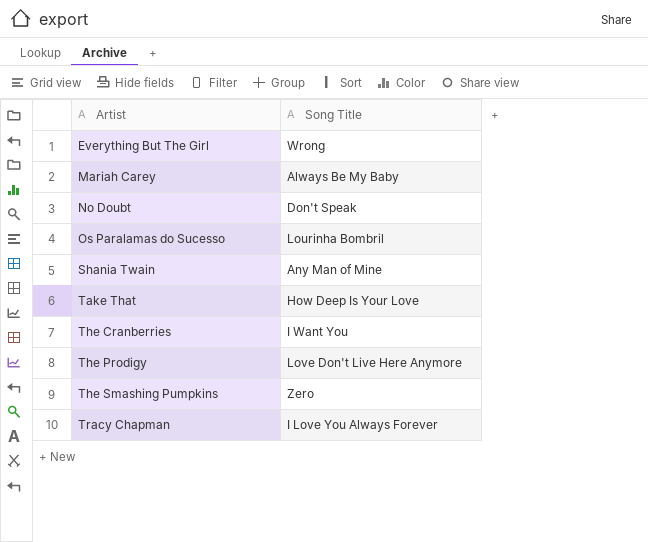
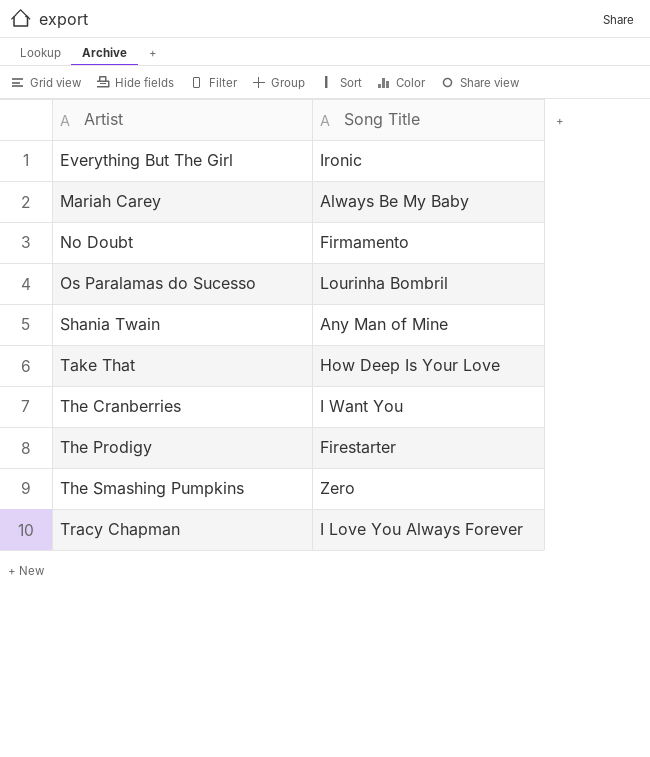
Everything But The Girl | Song Title: Wrong -> Ironic
No Doubt | Song Title: Don't Speak -> Firmamento
The Prodigy | Song Title: Love Don't Live Here Anymore -> Firestarter

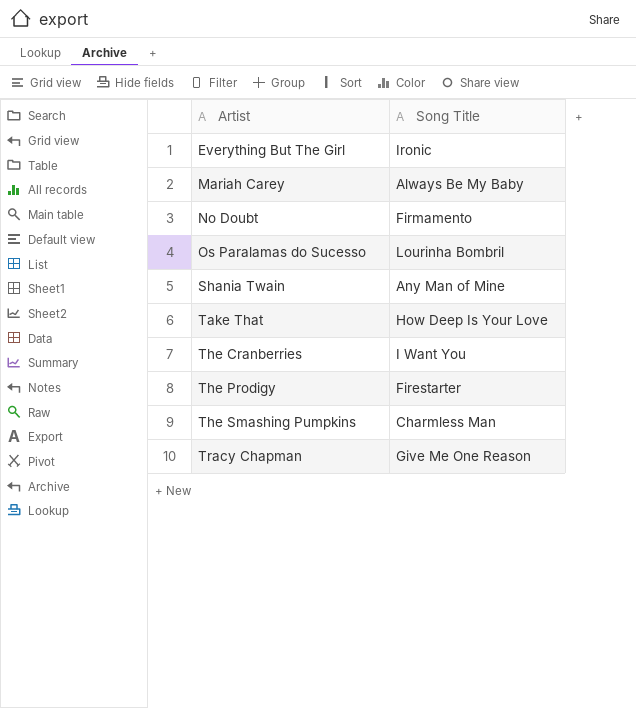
The Smashing Pumpkins | Song Title: Zero -> Charmless Man
Tracy Chapman | Song Title: I Love You Always Forever -> Give Me One Reason

